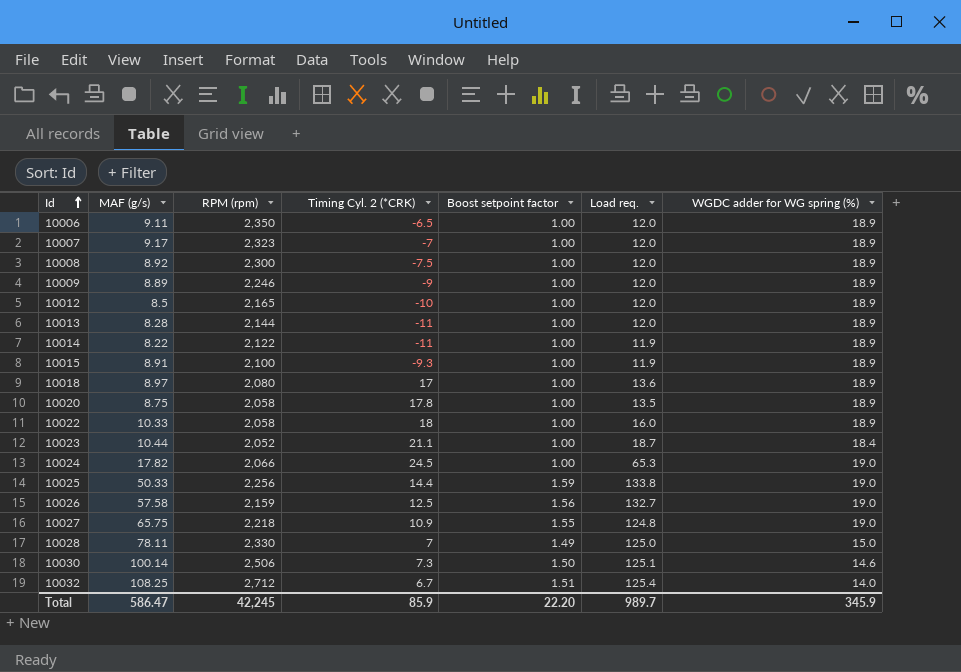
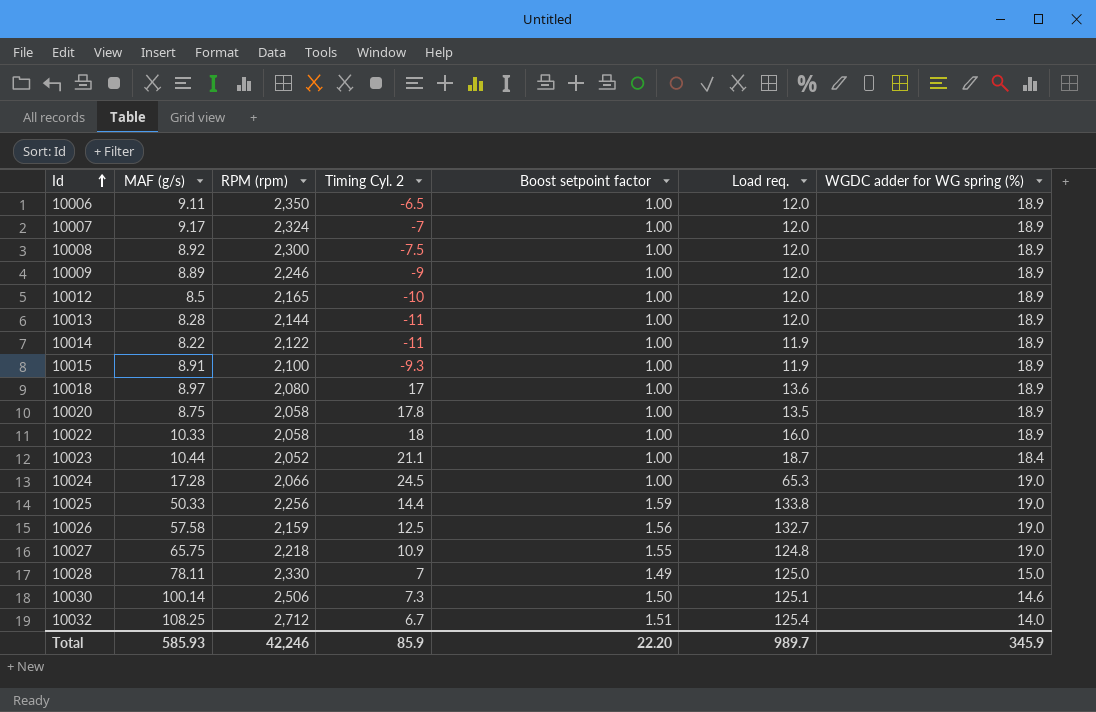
column name: Timing Cyl. 2 (*CRK) -> Timing Cyl. 2
10007 | RPM (rpm): 2,323 -> 2,324
10024 | MAF (g/s): 17.82 -> 17.28
Total | MAF (g/s): 586.47 -> 585.93
Total | RPM (rpm): 42,245 -> 42,246

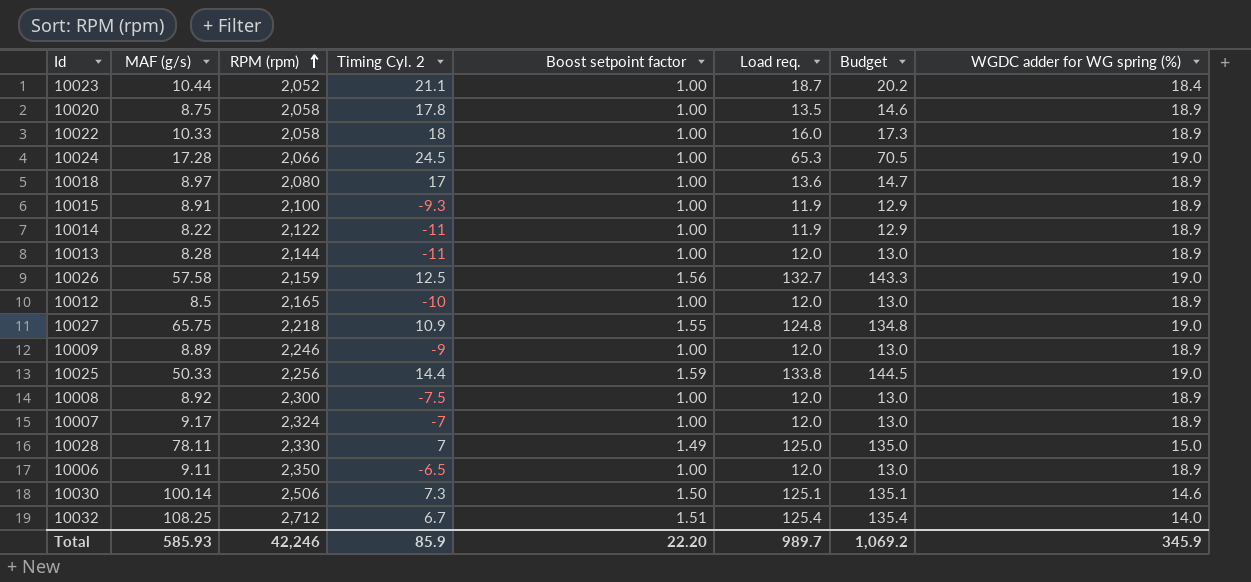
row order: Id ascending -> RPM (rpm) ascending
column Budget | formula: none -> [Load req.] * 1.08

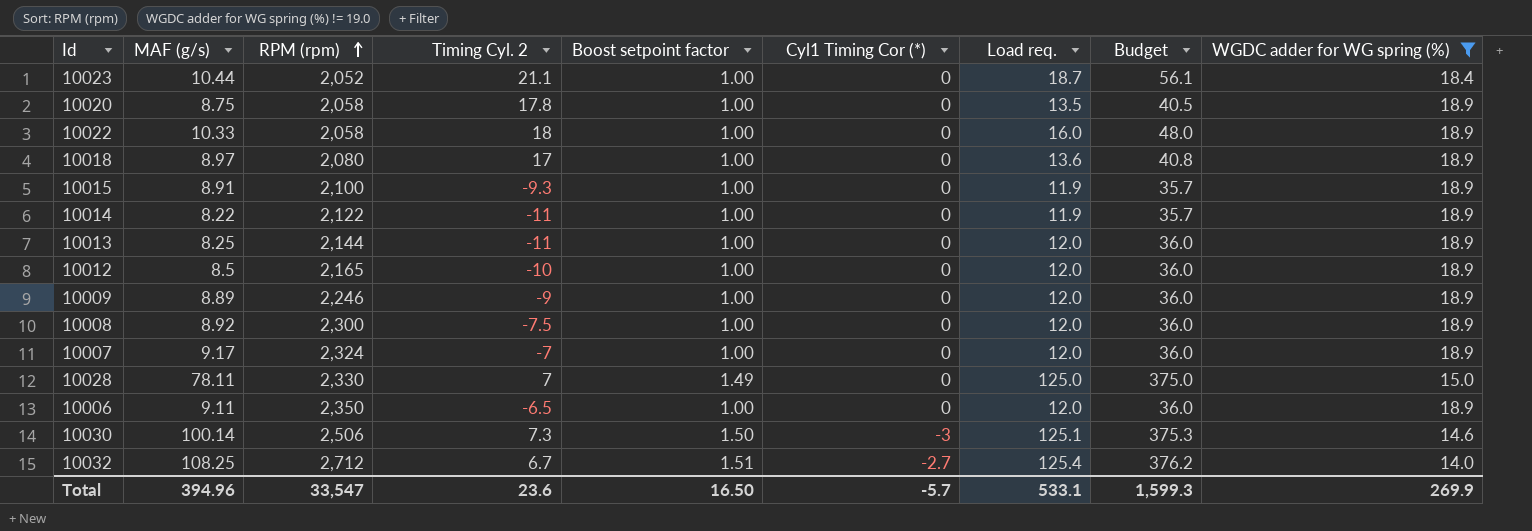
filter: none -> WGDC adder for WG spring (%) != 19.0
column Cyl1 Timing Cor (*) | position: none -> 6
column Budget | formula: [Load req.] * 1.08 -> [Load req.] * 3
10013 | MAF (g/s): 8.28 -> 8.25
Total | MAF (g/s): 585.93 -> 394.96
Total | RPM (rpm): 42,246 -> 33,547
Total | Timing Cyl. 2: 85.9 -> 23.6
Total | Boost setpoint factor: 22.20 -> 16.50
Total | Load req.: 989.7 -> 533.1
Total | Budget: 1,069.2 -> 1,599.3
Total | WGDC adder for WG spring (%): 345.9 -> 269.9

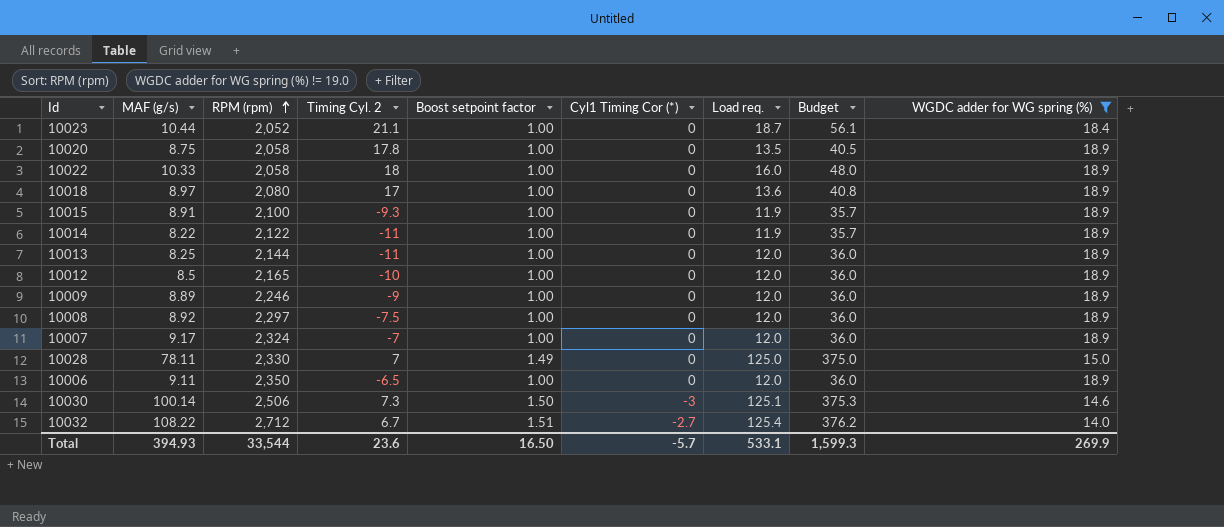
10008 | RPM (rpm): 2,300 -> 2,297
10032 | MAF (g/s): 108.25 -> 108.22
Total | MAF (g/s): 394.96 -> 394.93
Total | RPM (rpm): 33,547 -> 33,544

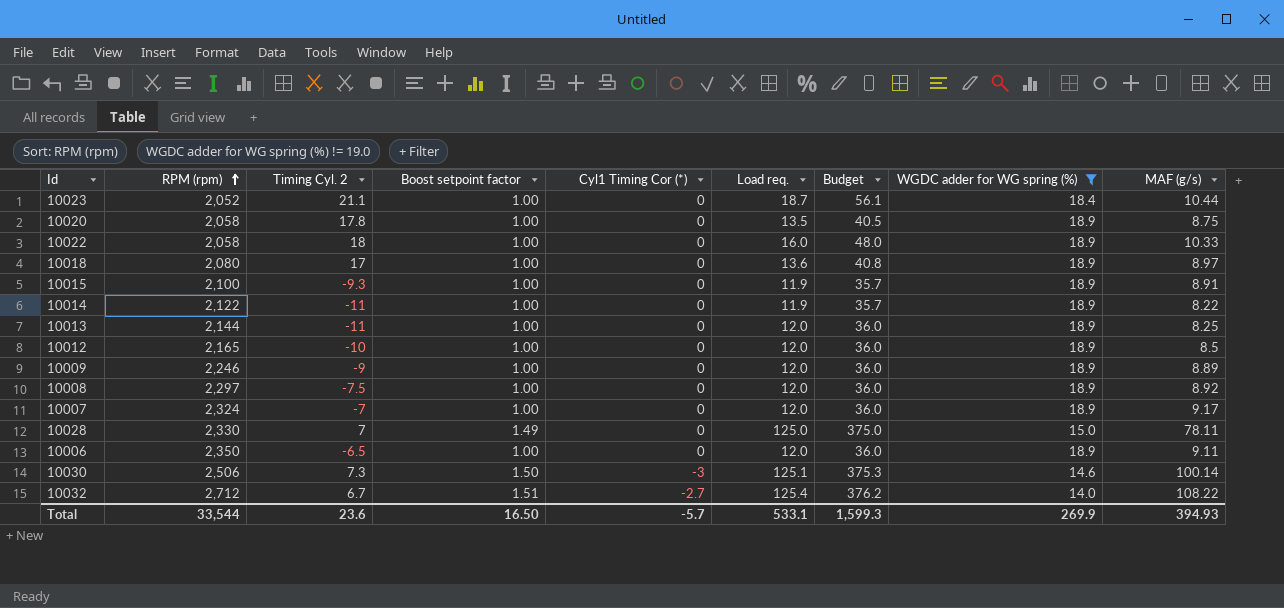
column MAF (g/s) | position: 2 -> 9

